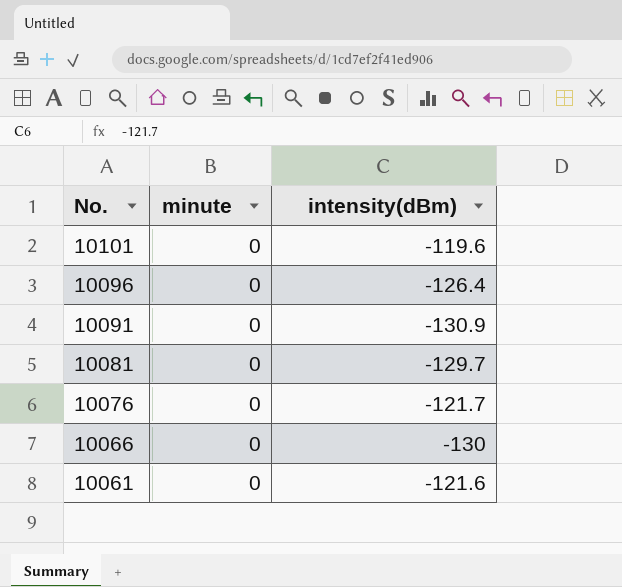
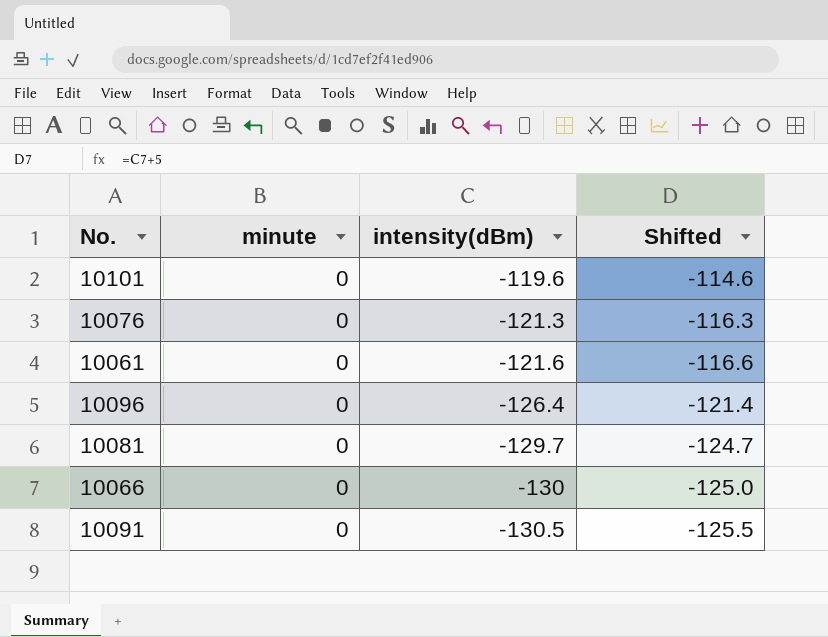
row order: No. descending -> intensity(dBm) descending
column Shifted | formula: none -> [intensity(dBm)] + 5
10076 | intensity(dBm): -121.7 -> -121.3
10091 | intensity(dBm): -130.9 -> -130.5

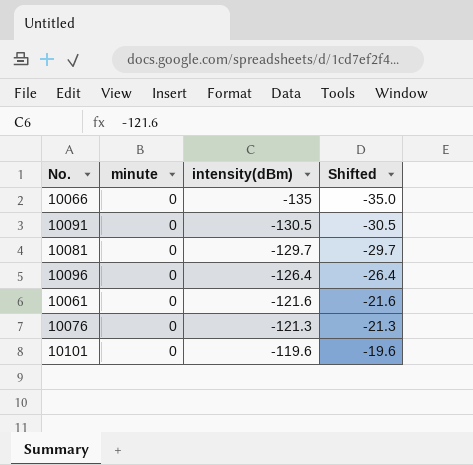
row order: intensity(dBm) descending -> intensity(dBm) ascending
column Shifted | formula: [intensity(dBm)] + 5 -> [intensity(dBm)] + 100
10066 | intensity(dBm): -130 -> -135

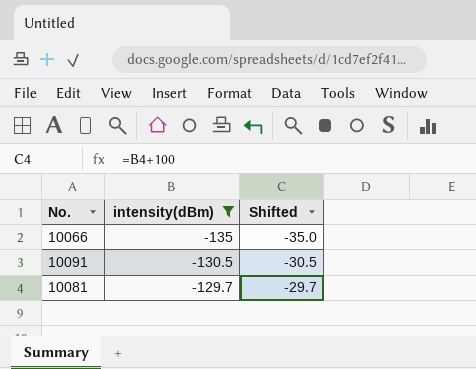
filter: none -> intensity(dBm) <= -129.7
column minute | position: 2 -> none

